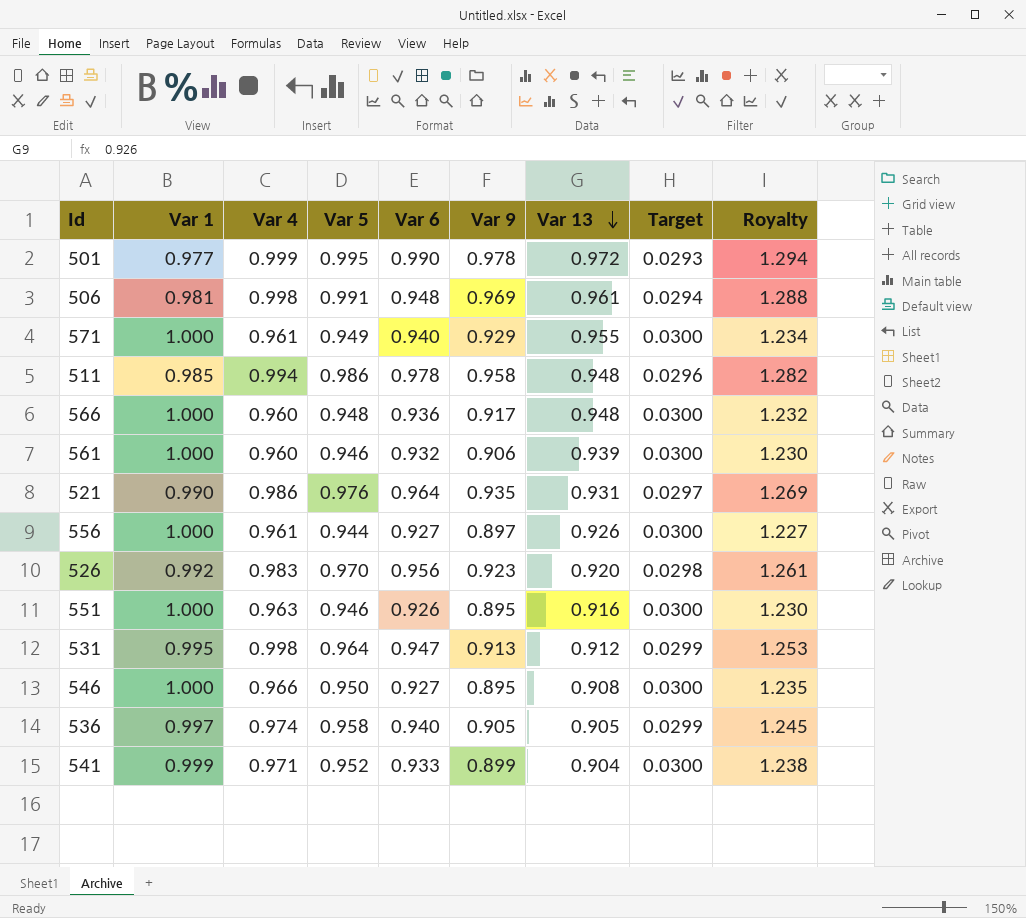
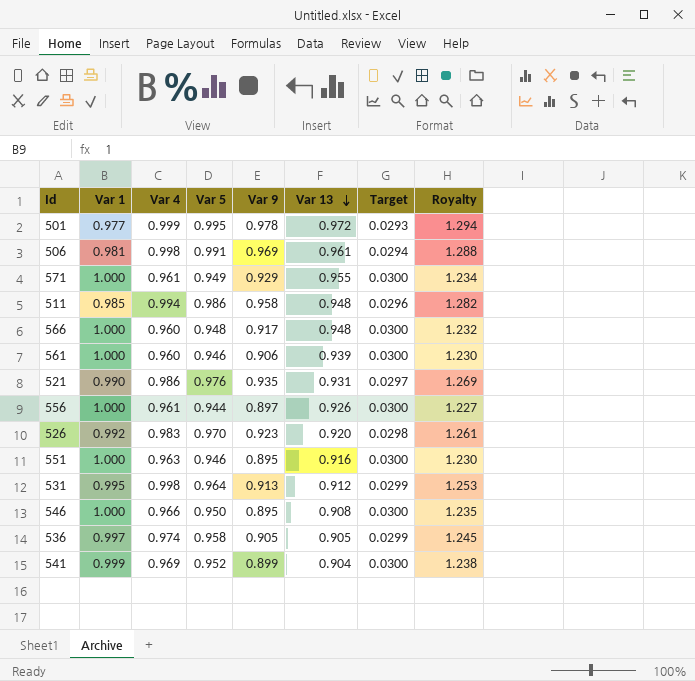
column Var 6 | position: 5 -> none
541 | Var 4: 0.971 -> 0.969

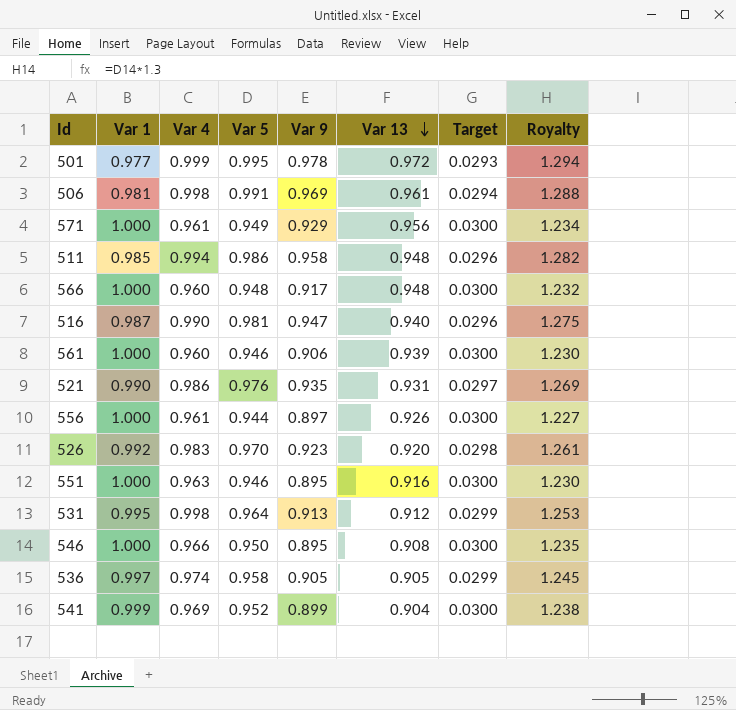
571 | Var 13: 0.955 -> 0.956
row 516: none -> 0.987 | 0.990 | 0.981 | 0.947 | 0.940 | 0.0296 | 1.275

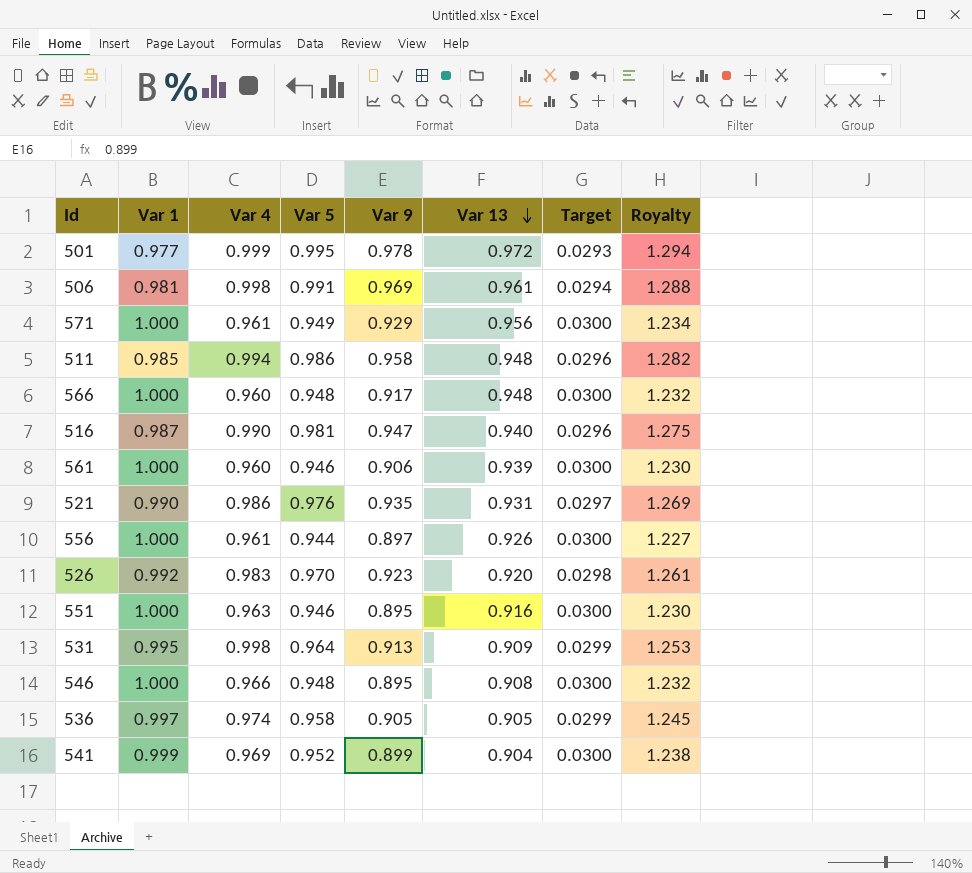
531 | Var 13: 0.912 -> 0.909
546 | Var 5: 0.950 -> 0.948
546 | Royalty: 1.235 -> 1.232

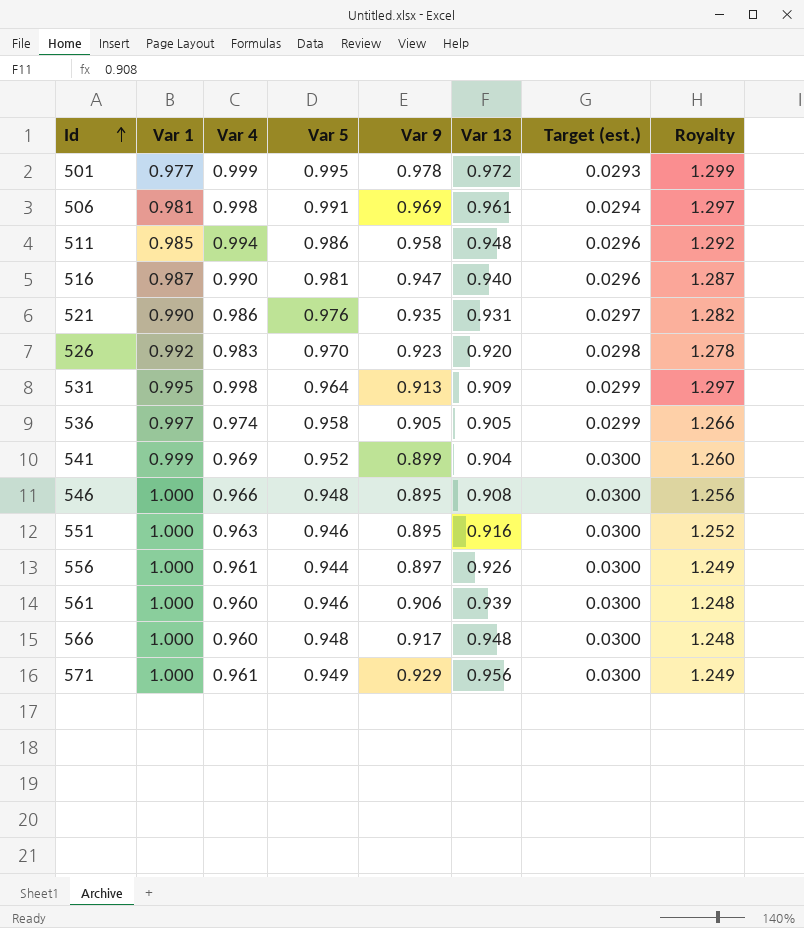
row order: Var 13 descending -> Id ascending
column name: Target -> Target (est.)
column Royalty | formula: [Var 5] * 1.3 -> [Var 4] * 1.3

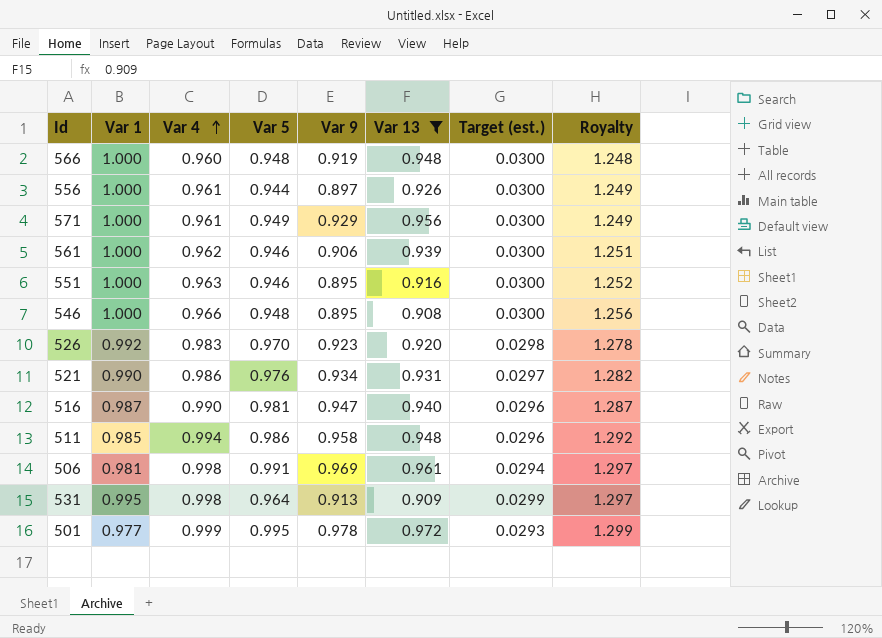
filter: none -> Var 13 >= 0.908
row order: Id ascending -> Var 4 ascending
566 | Var 9: 0.917 -> 0.919
561 | Var 4: 0.960 -> 0.962
561 | Royalty: 1.248 -> 1.251
521 | Var 9: 0.935 -> 0.934

